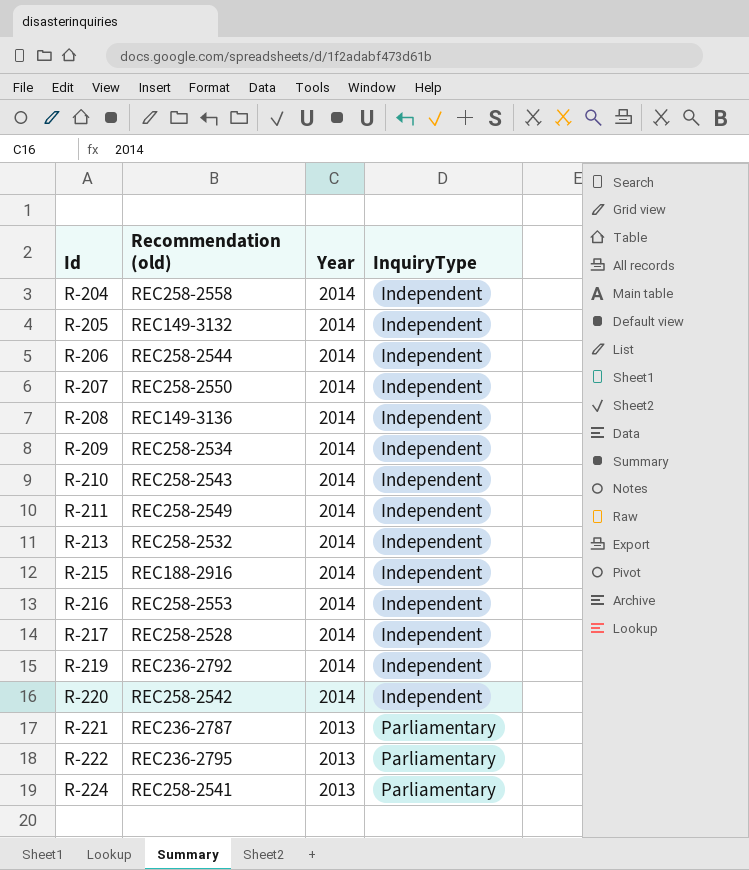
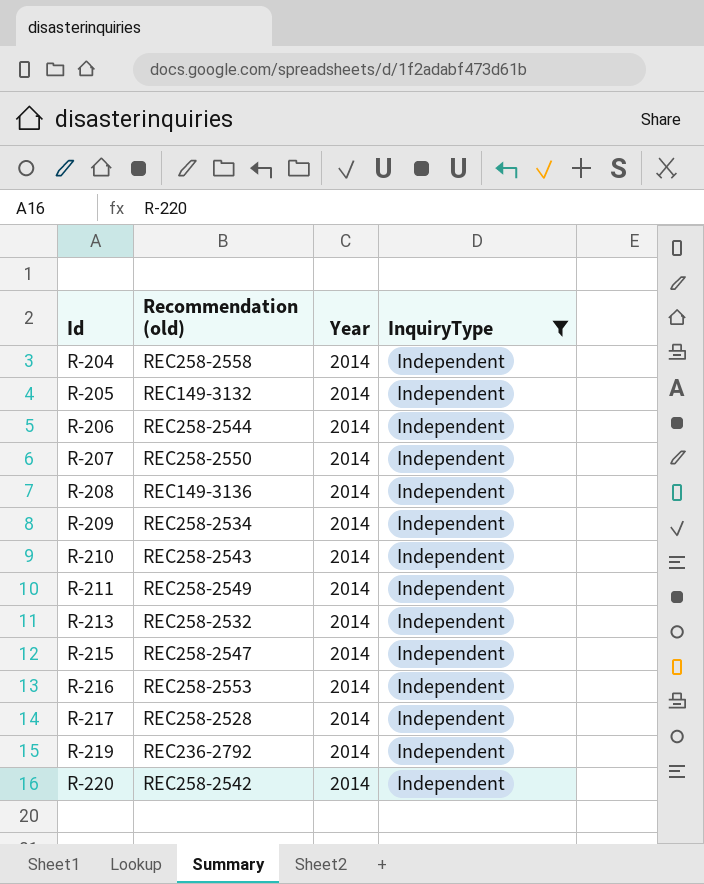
filter: none -> InquiryType = Independent
R-215 | Recommendation (old): REC188-2916 -> REC258-2547

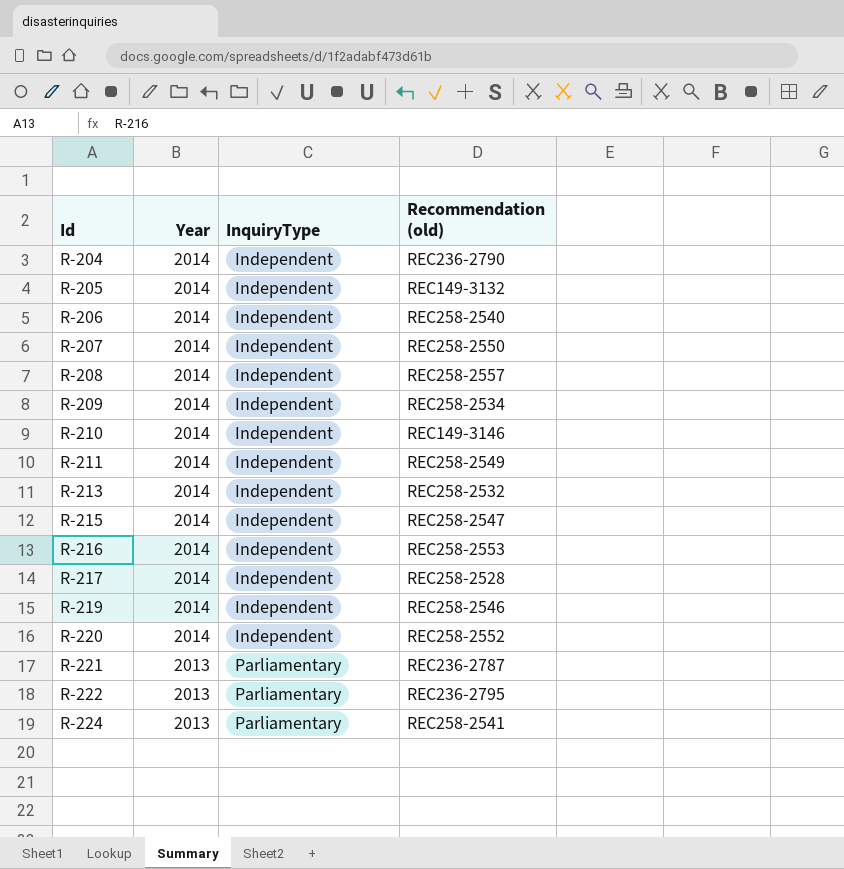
filter: InquiryType = Independent -> none
column Recommendation (old) | position: 2 -> 4
R-204 | Recommendation (old): REC258-2558 -> REC236-2790
R-206 | Recommendation (old): REC258-2544 -> REC258-2540
R-208 | Recommendation (old): REC149-3136 -> REC258-2557
R-210 | Recommendation (old): REC258-2543 -> REC149-3146
R-219 | Recommendation (old): REC236-2792 -> REC258-2546
R-220 | Recommendation (old): REC258-2542 -> REC258-2552

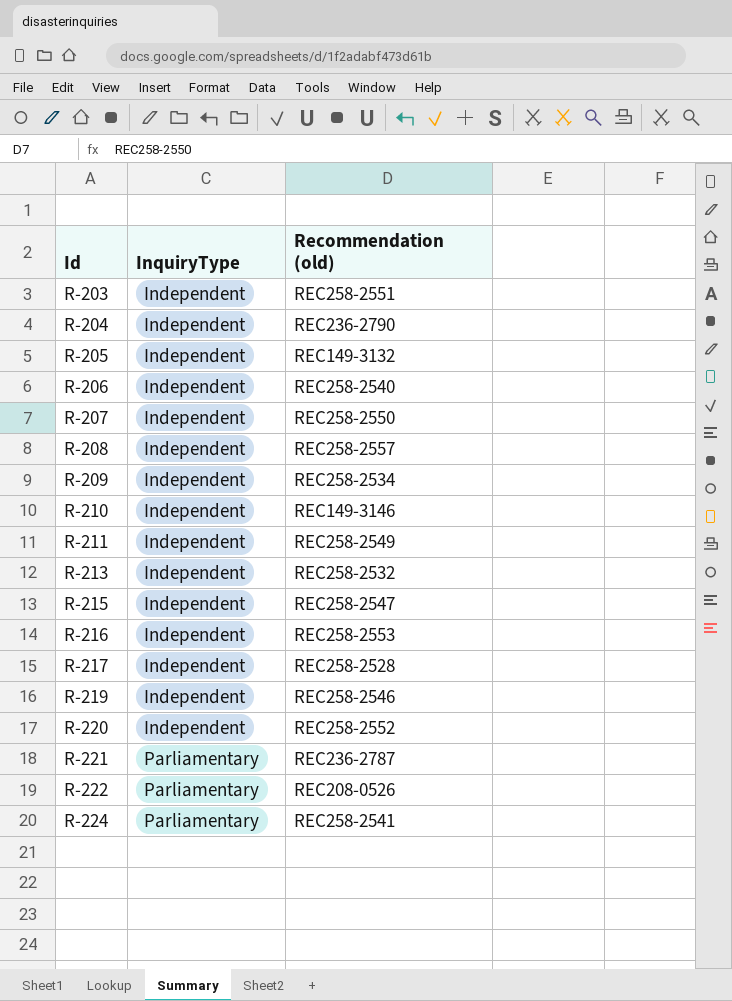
column Year | position: 2 -> none
row R-203: none -> Independent | REC258-2551
R-222 | Recommendation (old): REC236-2795 -> REC208-0526

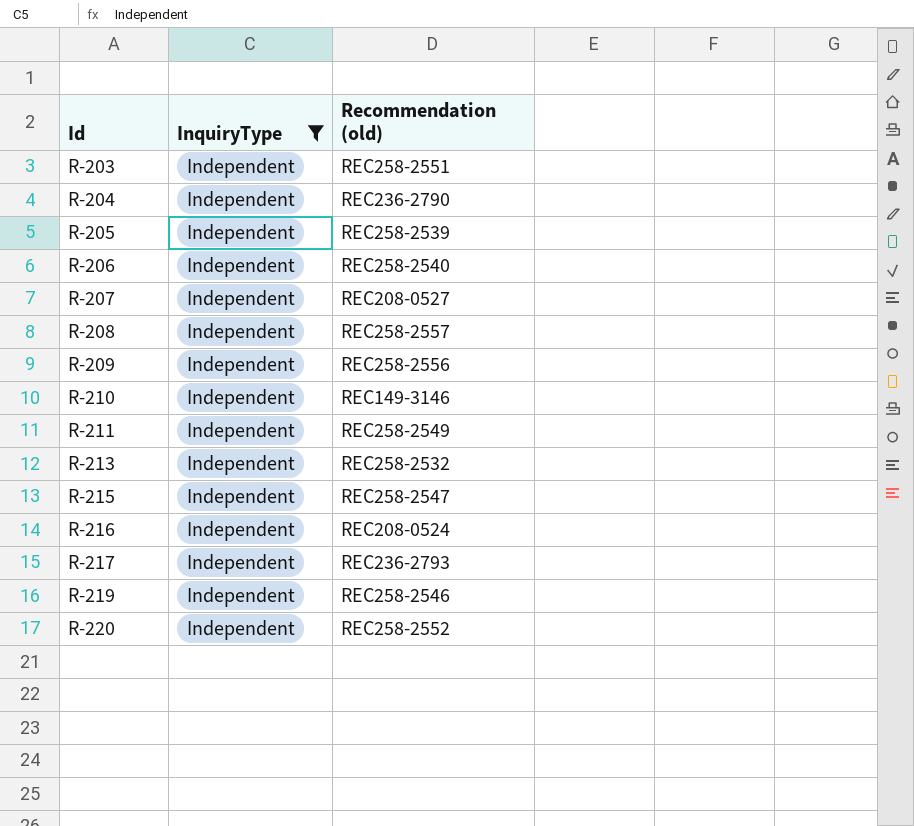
filter: none -> InquiryType = Independent
R-205 | Recommendation (old): REC149-3132 -> REC258-2539
R-207 | Recommendation (old): REC258-2550 -> REC208-0527
R-209 | Recommendation (old): REC258-2534 -> REC258-2556
R-216 | Recommendation (old): REC258-2553 -> REC208-0524
R-217 | Recommendation (old): REC258-2528 -> REC236-2793

